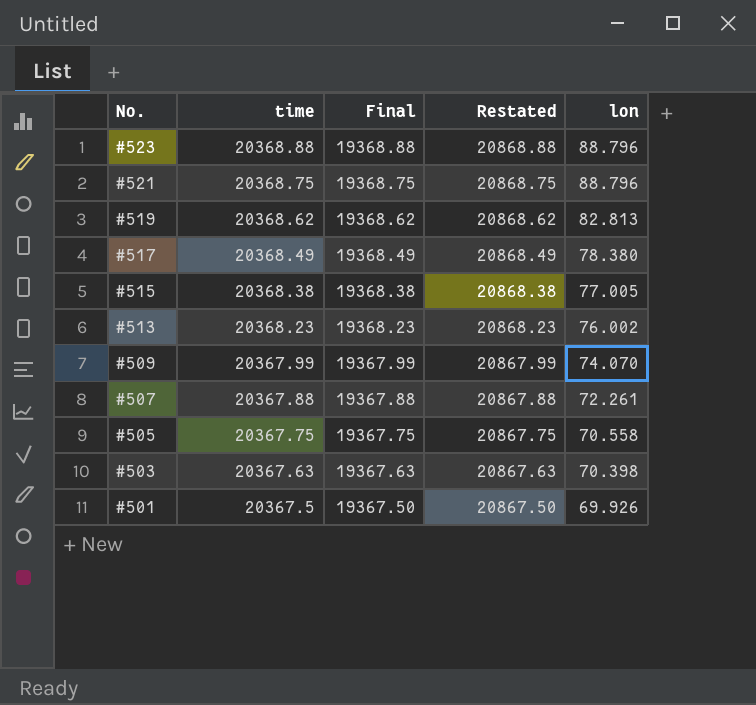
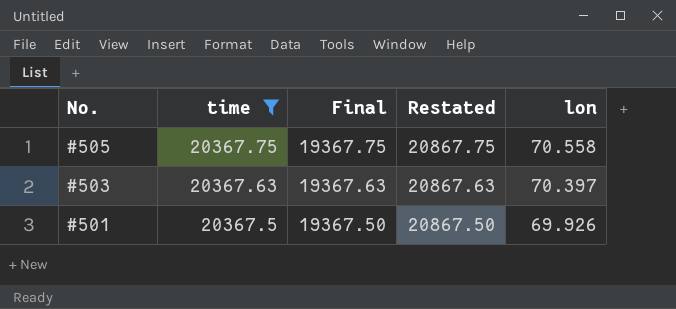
filter: none -> time <= 20367.75
#503 | lon: 70.398 -> 70.397

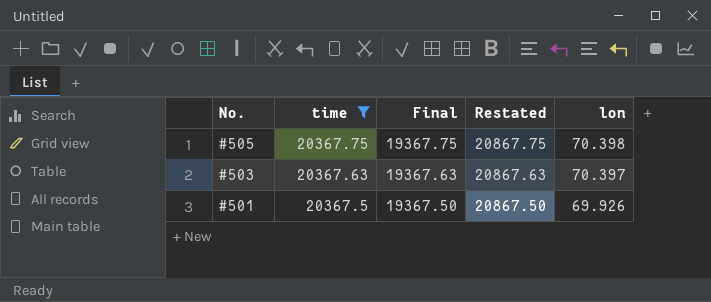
#505 | lon: 70.558 -> 70.398

